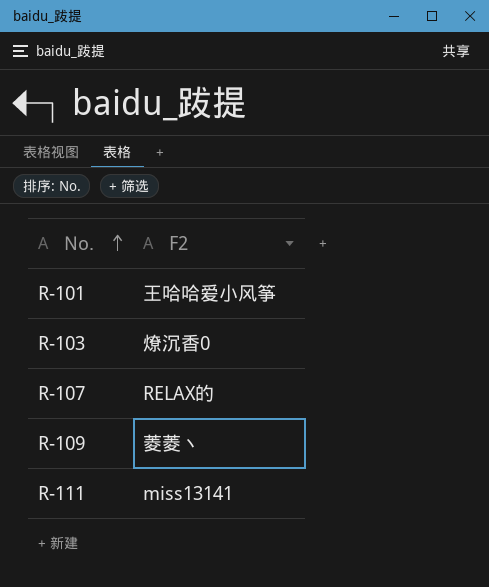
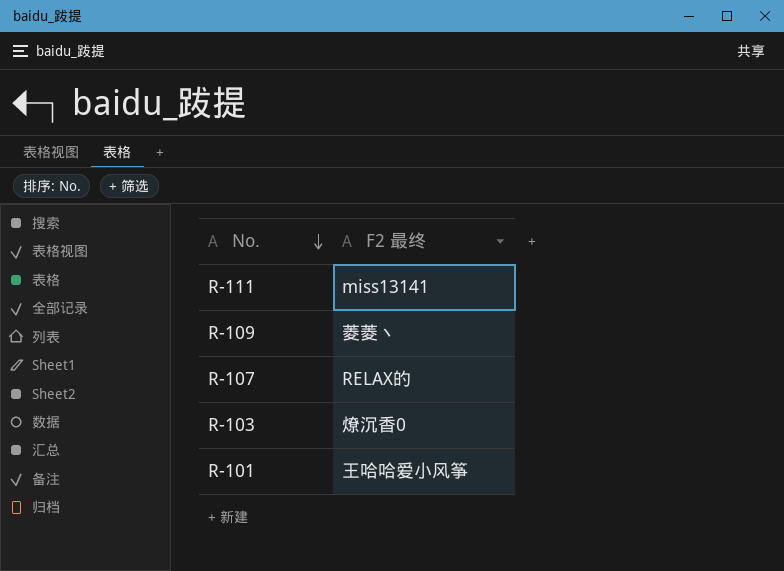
row order: No. ascending -> No. descending
column name: F2 -> F2 最终

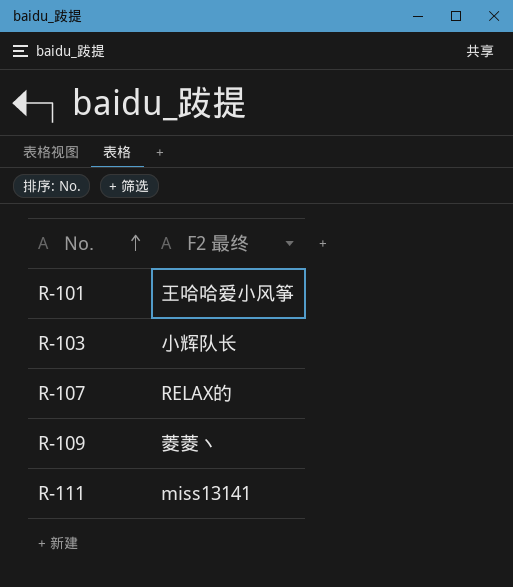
row order: No. descending -> No. ascending
R-103 | F2 最终: 燎沉香0 -> 小辉队长

